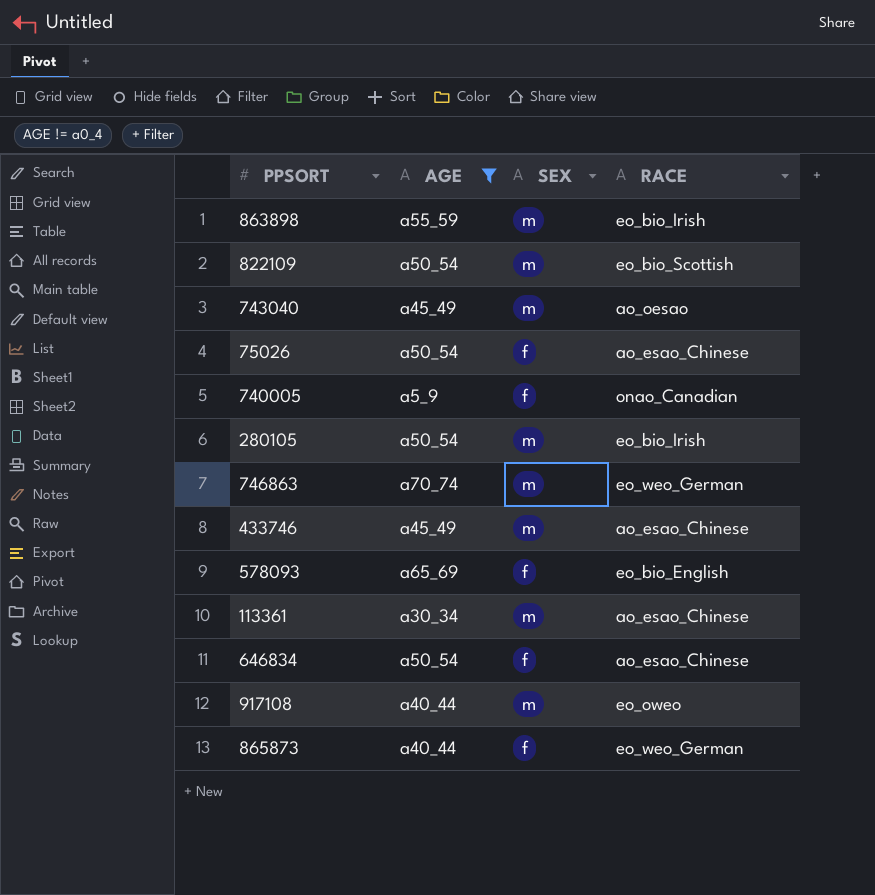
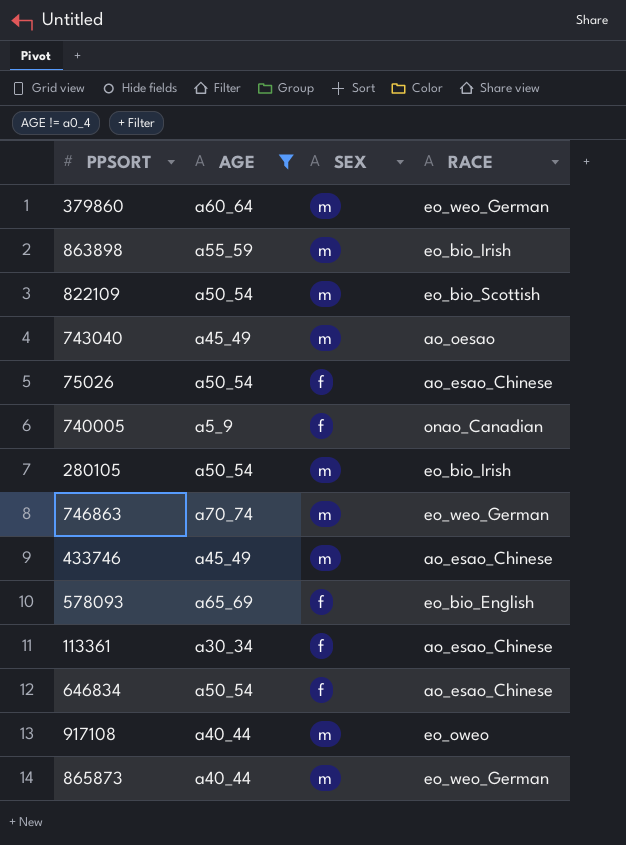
row 379860: none -> a60_64 | m | eo_weo_German
113361 | SEX: m -> f
865873 | SEX: f -> m

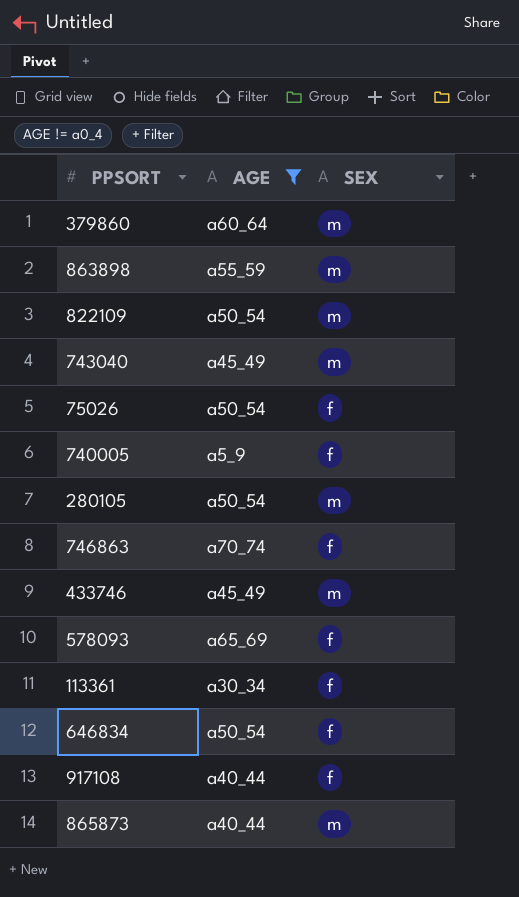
column RACE | position: 4 -> none
746863 | SEX: m -> f
917108 | SEX: m -> f

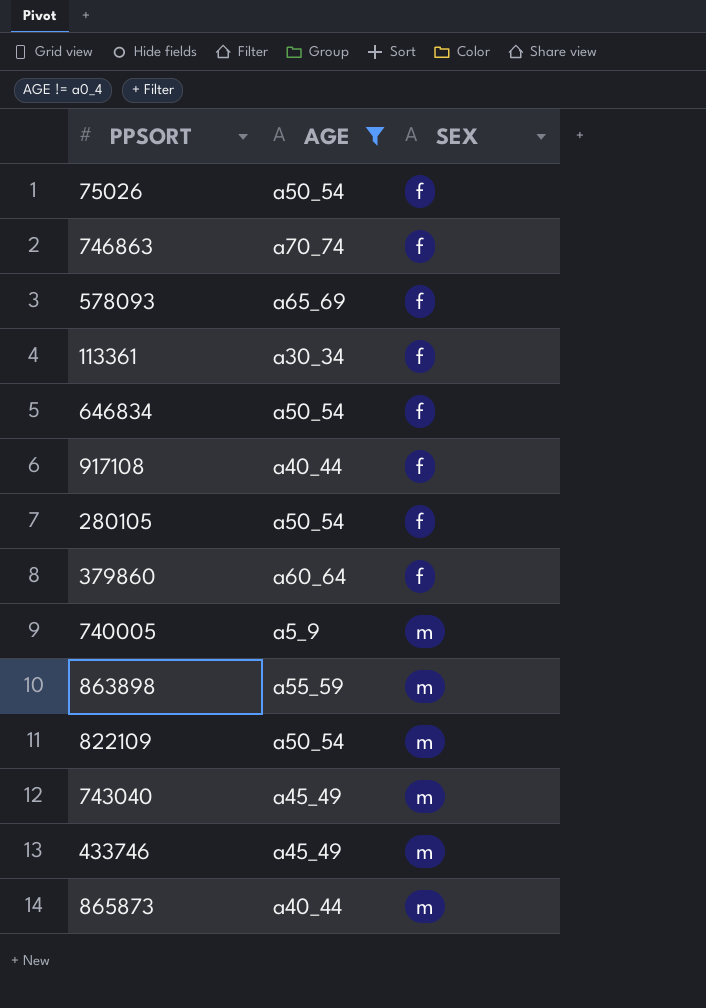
row order: none -> SEX ascending
280105 | SEX: m -> f
379860 | SEX: m -> f
740005 | SEX: f -> m

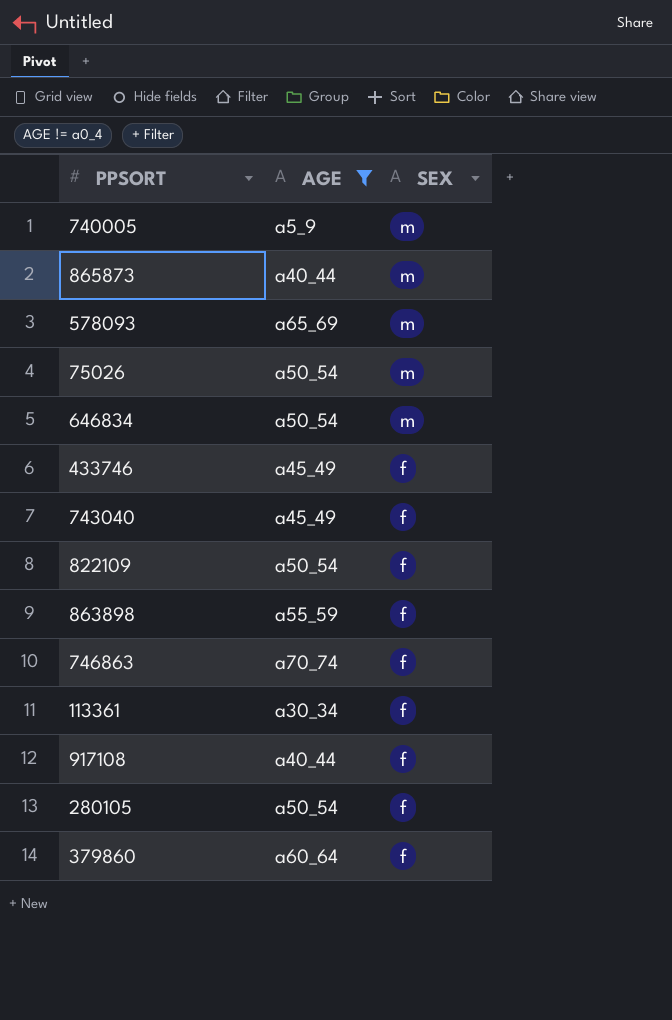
row order: SEX ascending -> SEX descending
578093 | SEX: f -> m
75026 | SEX: f -> m
646834 | SEX: f -> m
433746 | SEX: m -> f
743040 | SEX: m -> f
822109 | SEX: m -> f
863898 | SEX: m -> f

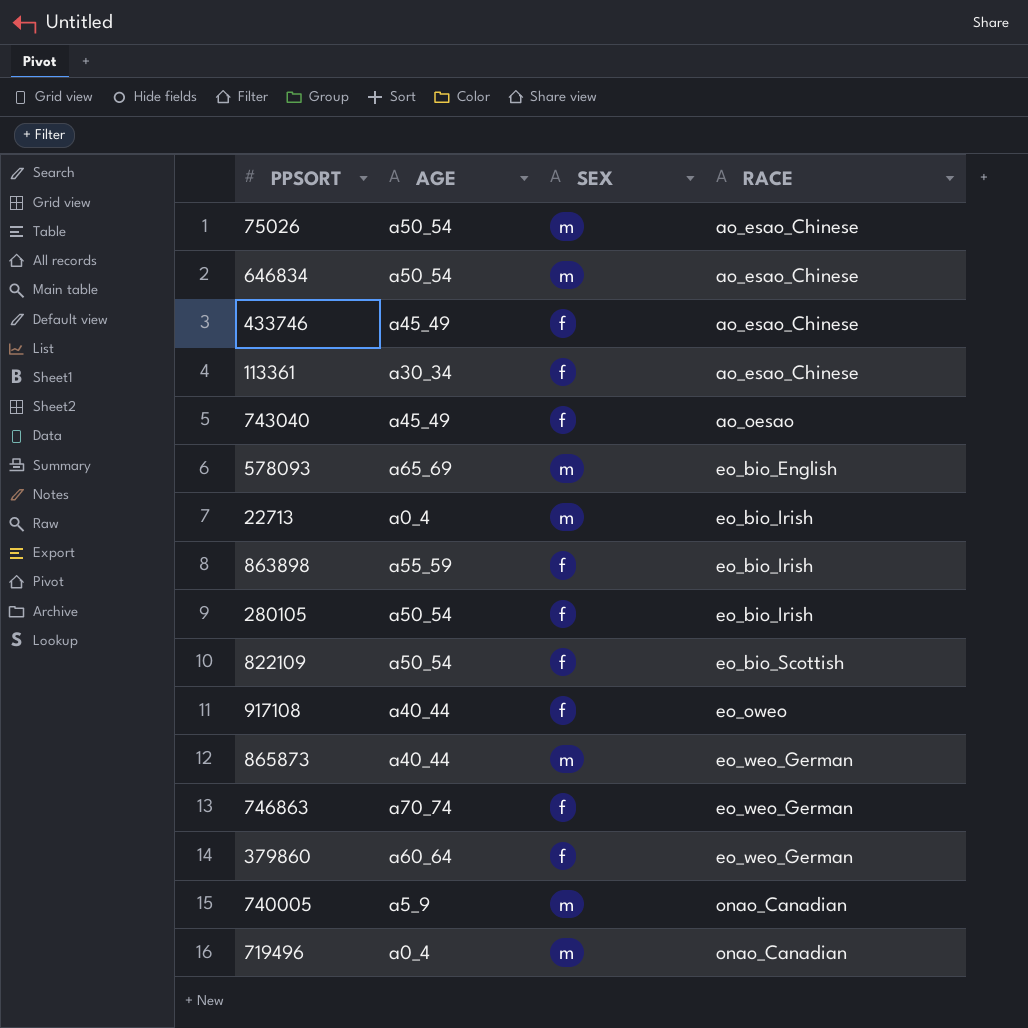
filter: AGE != a0_4 -> none
row order: SEX descending -> RACE ascending
column RACE | position: none -> 4

